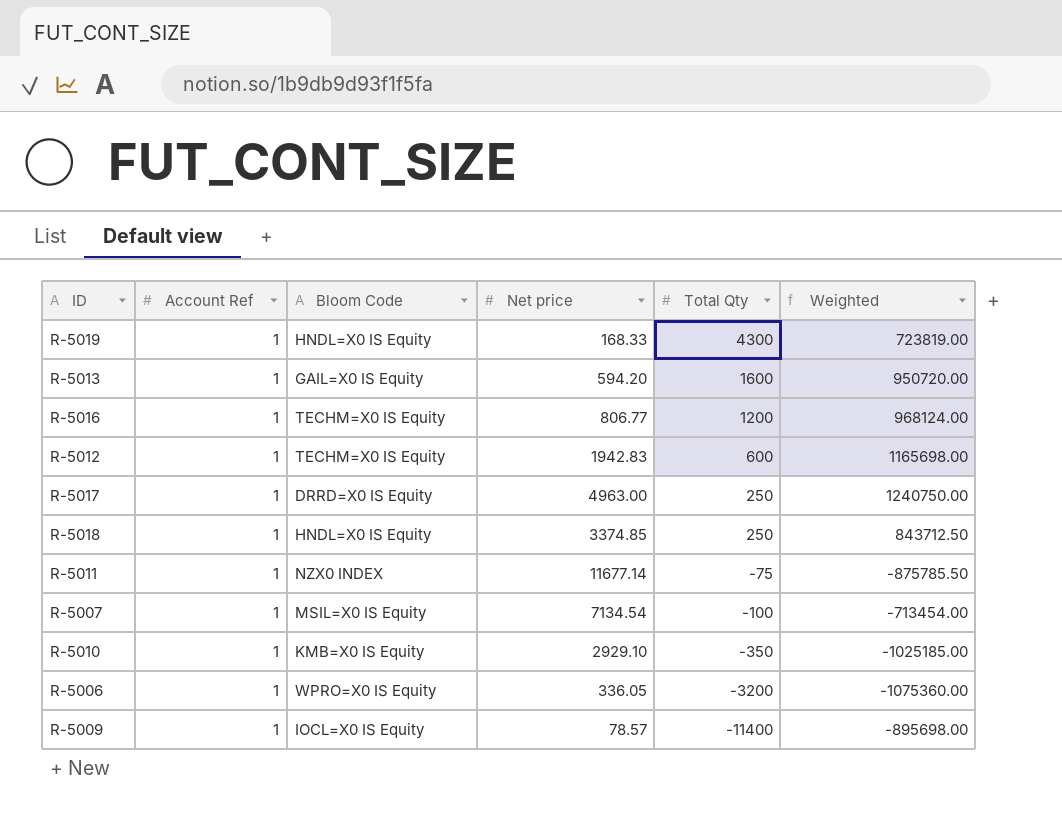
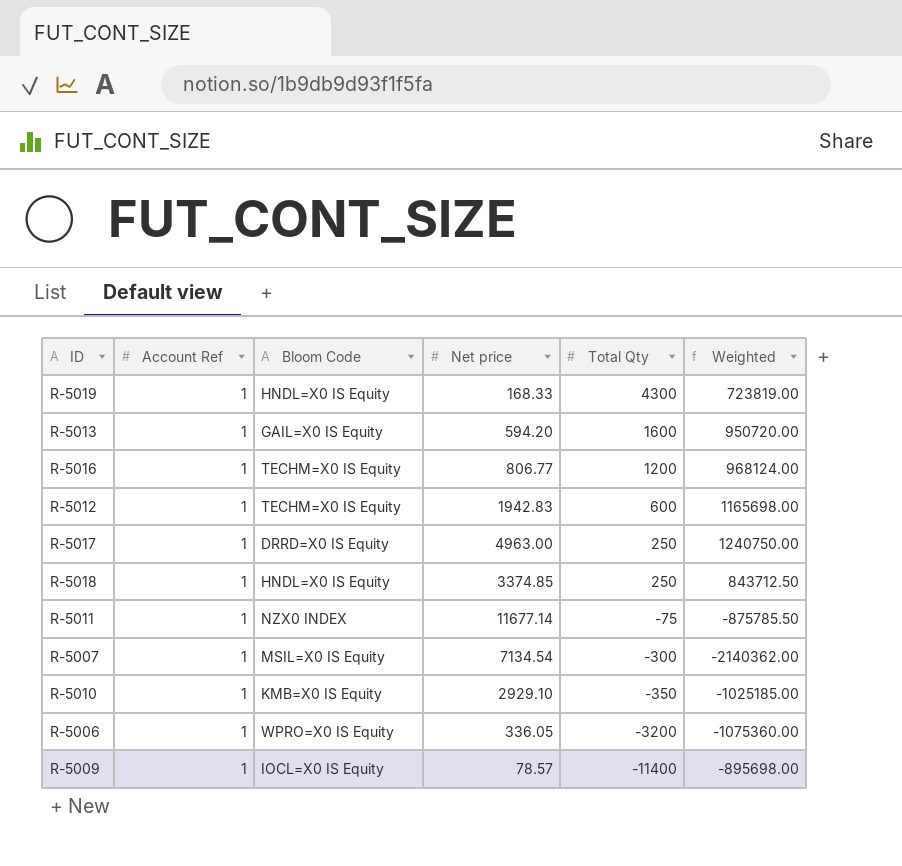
R-5007 | Total Qty: -100 -> -300
R-5007 | Weighted: -713454.00 -> -2140362.00

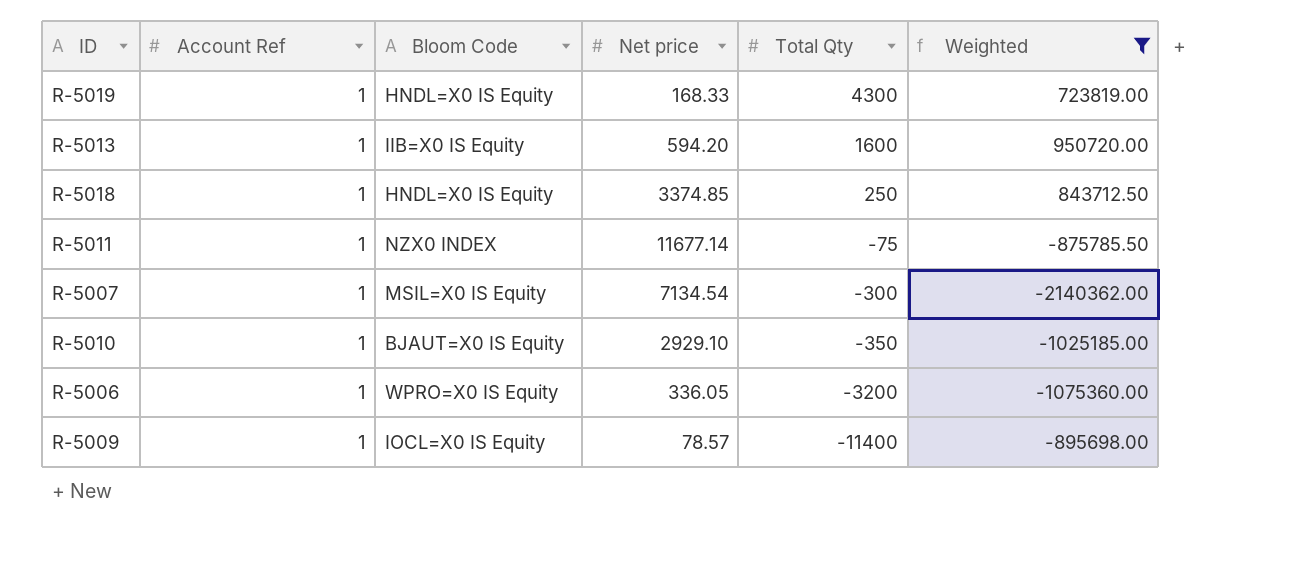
filter: none -> Weighted <= 950720.00
R-5013 | Bloom Code: GAIL=X0 IS Equity -> IIB=X0 IS Equity
R-5010 | Bloom Code: KMB=X0 IS Equity -> BJAUT=X0 IS Equity

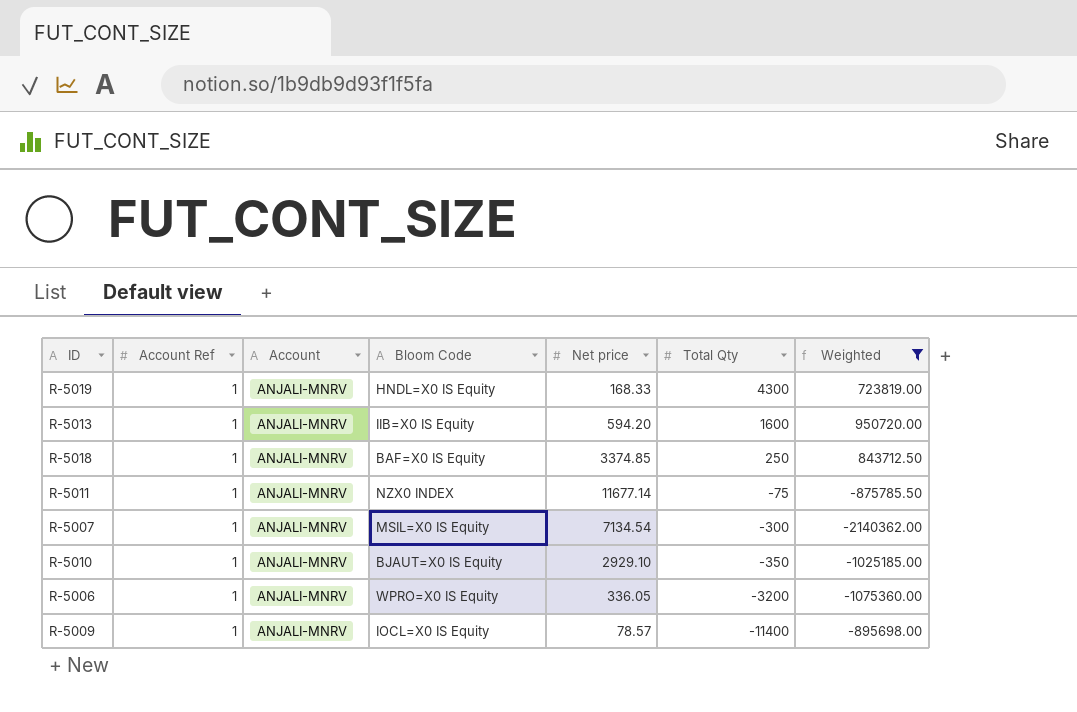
column Account | position: none -> 3
R-5018 | Bloom Code: HNDL=X0 IS Equity -> BAF=X0 IS Equity

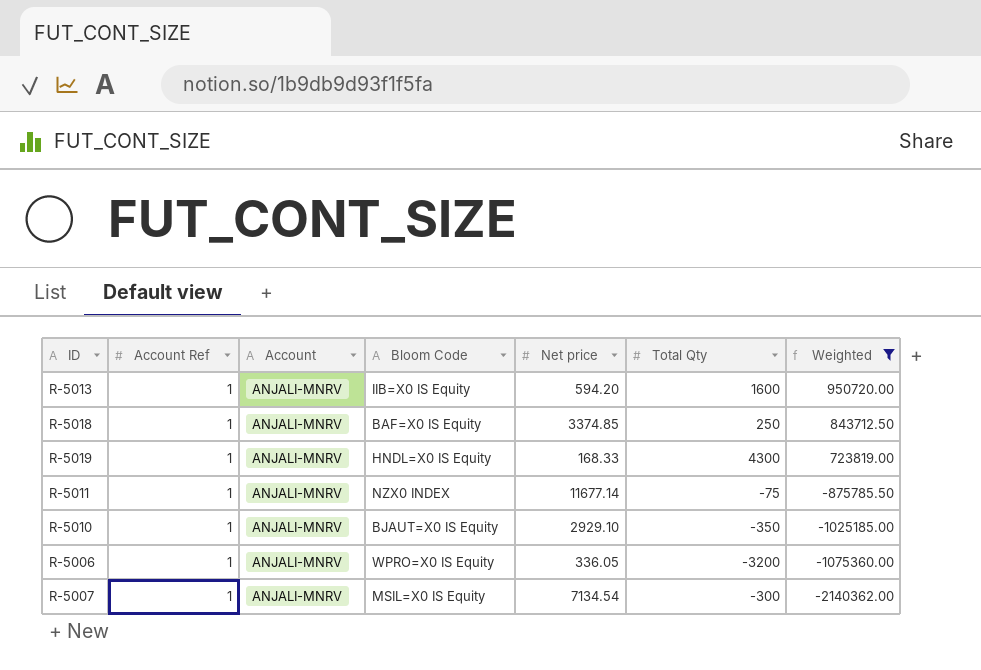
row order: Total Qty descending -> Weighted descending
row R-5009: 1 | ANJALI-MNRV | IOCL=X0 IS Equity | 78.57 | -11400 | -895698.00 -> none

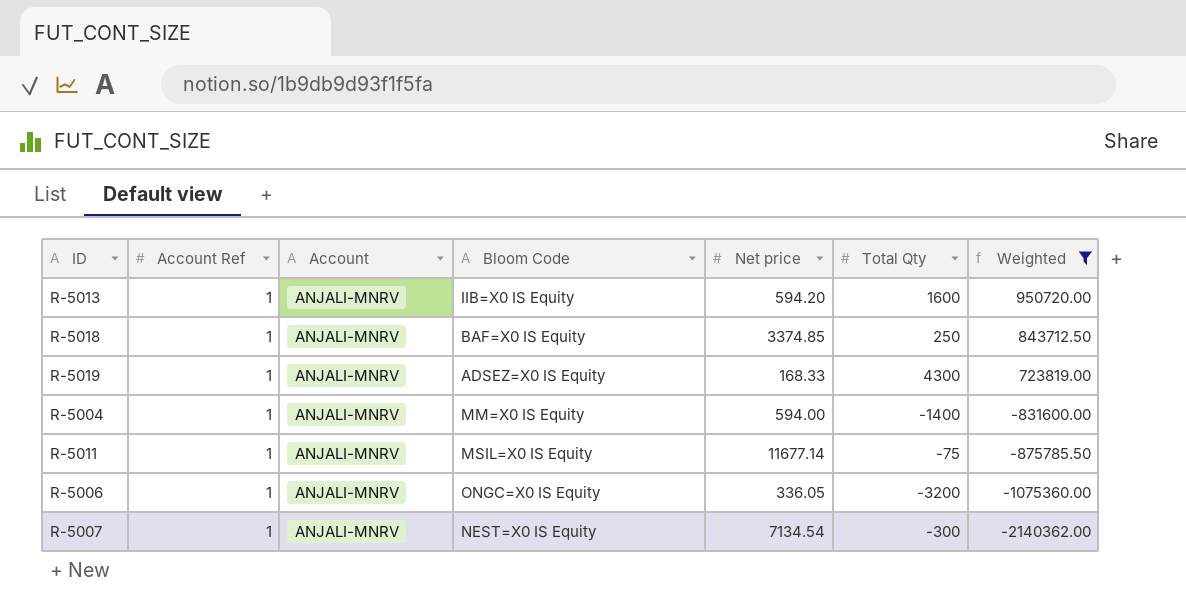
row R-5010: 1 | ANJALI-MNRV | BJAUT=X0 IS Equity | 2929.10 | -350 | -1025185.00 -> none
R-5019 | Bloom Code: HNDL=X0 IS Equity -> ADSEZ=X0 IS Equity
row R-5004: none -> 1 | ANJALI-MNRV | MM=X0 IS Equity | 594.00 | -1400 | -831600.00
R-5011 | Bloom Code: NZX0 INDEX -> MSIL=X0 IS Equity
R-5006 | Bloom Code: WPRO=X0 IS Equity -> ONGC=X0 IS Equity
R-5007 | Bloom Code: MSIL=X0 IS Equity -> NEST=X0 IS Equity

